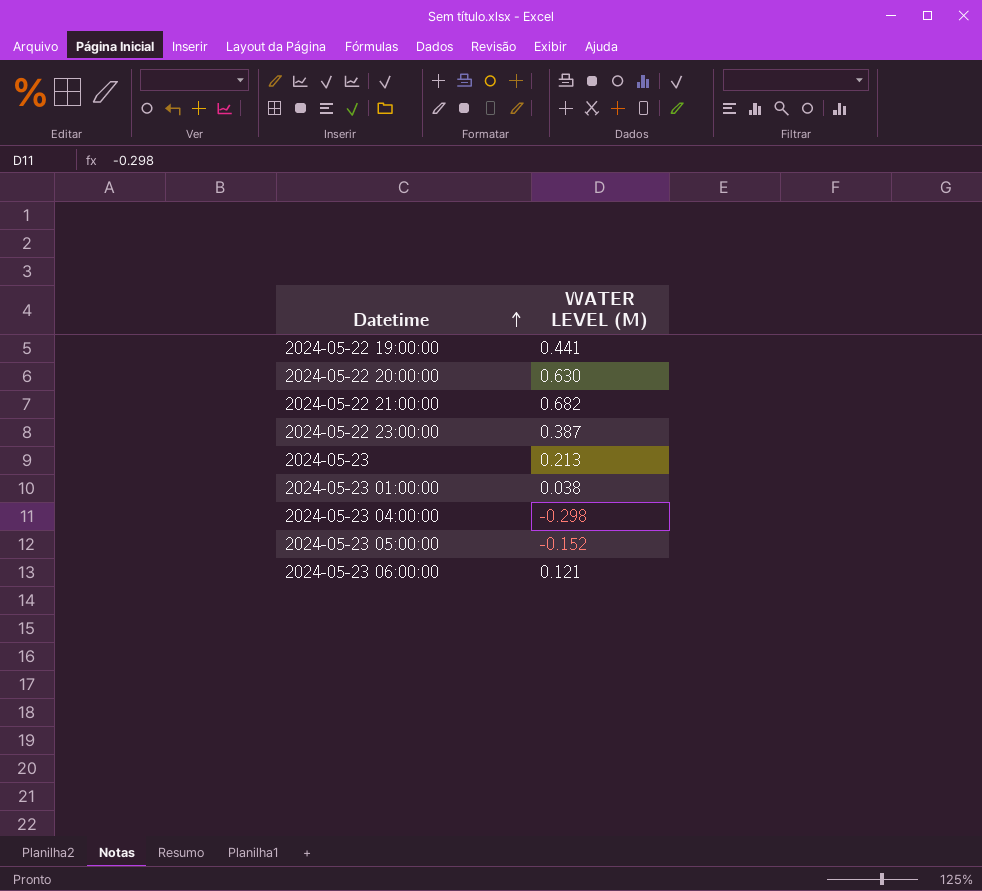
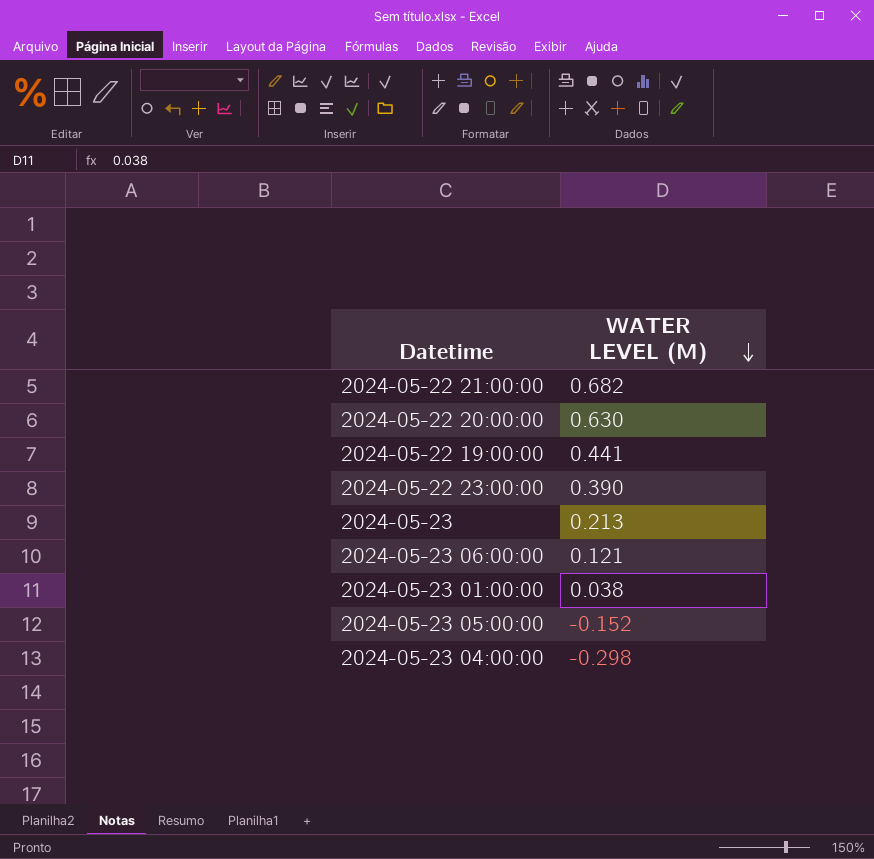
row order: Datetime ascending -> WATER LEVEL (M) descending
2024-05-22 23:00:00 | WATER LEVEL (M): 0.387 -> 0.390

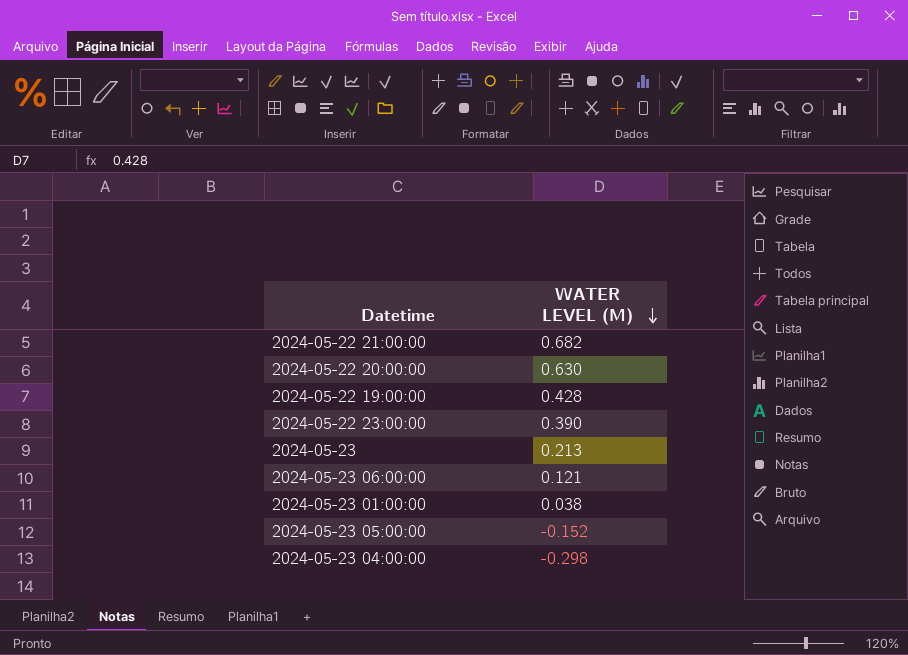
2024-05-22 19:00:00 | WATER LEVEL (M): 0.441 -> 0.428

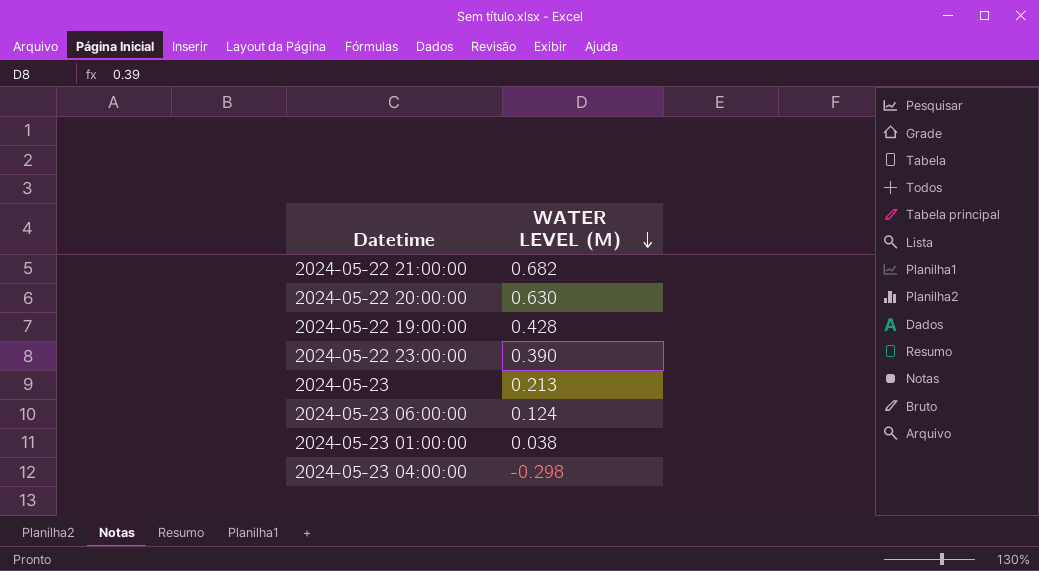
row 2024-05-23 05:00:00: -0.152 -> none
2024-05-23 06:00:00 | WATER LEVEL (M): 0.121 -> 0.124

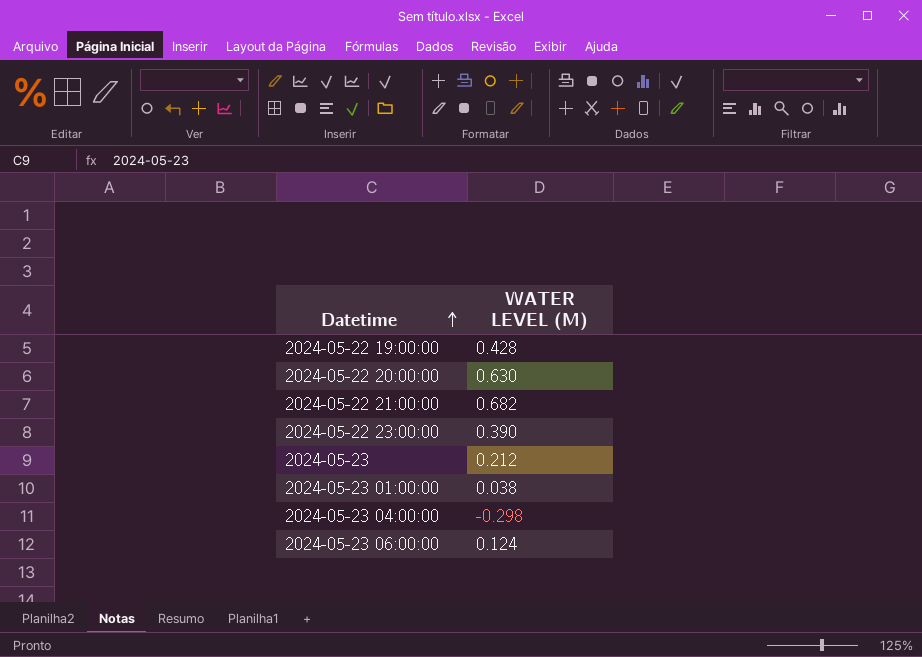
row order: WATER LEVEL (M) descending -> Datetime ascending
2024-05-23 | WATER LEVEL (M): 0.213 -> 0.212

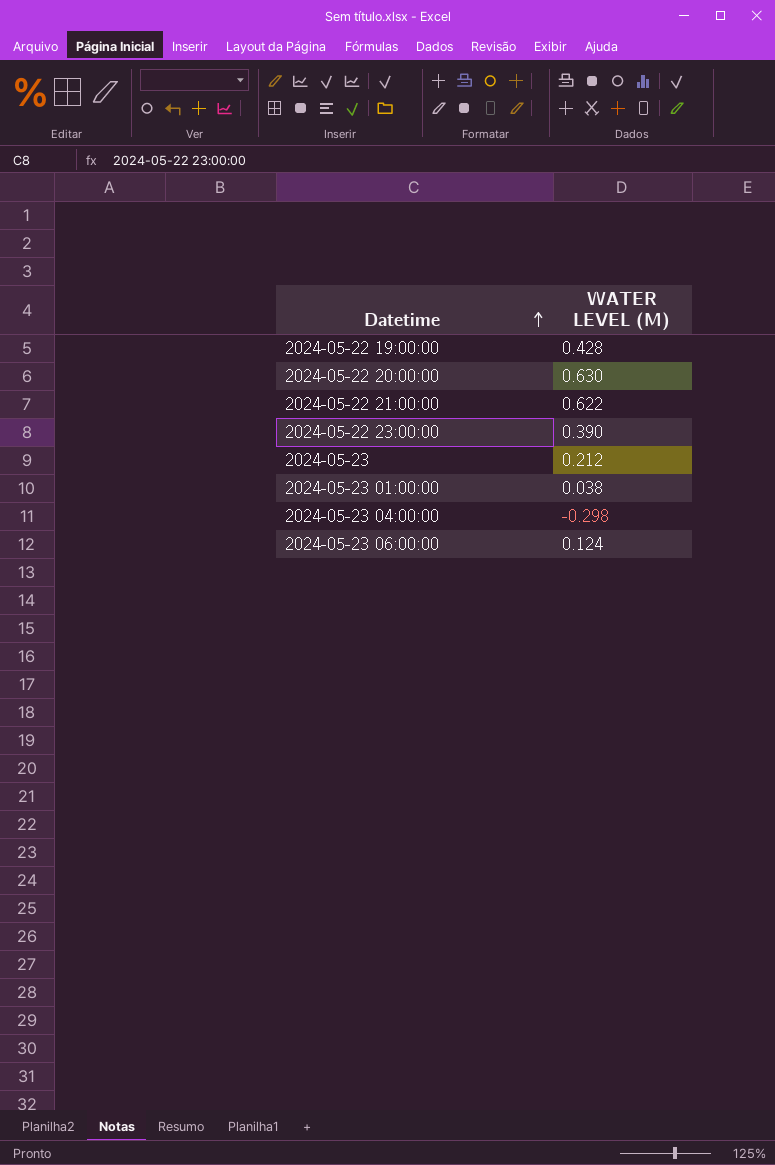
2024-05-22 21:00:00 | WATER LEVEL (M): 0.682 -> 0.622

